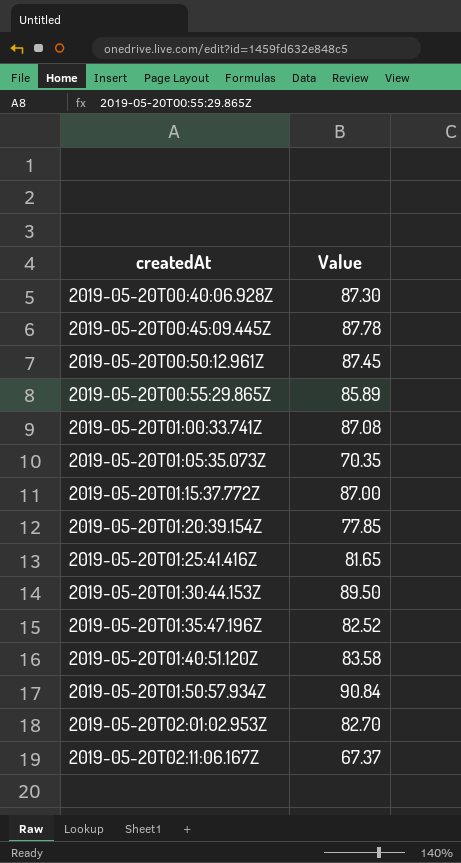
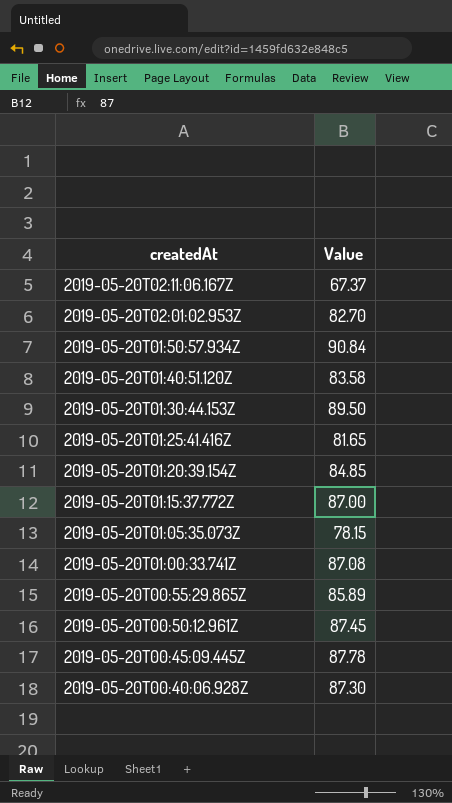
row order: createdAt ascending -> createdAt descending
row 2019-05-20T01:35:47.196Z: 82.52 -> none
2019-05-20T01:20:39.154Z | Value: 77.85 -> 84.85
2019-05-20T01:05:35.073Z | Value: 70.35 -> 78.15

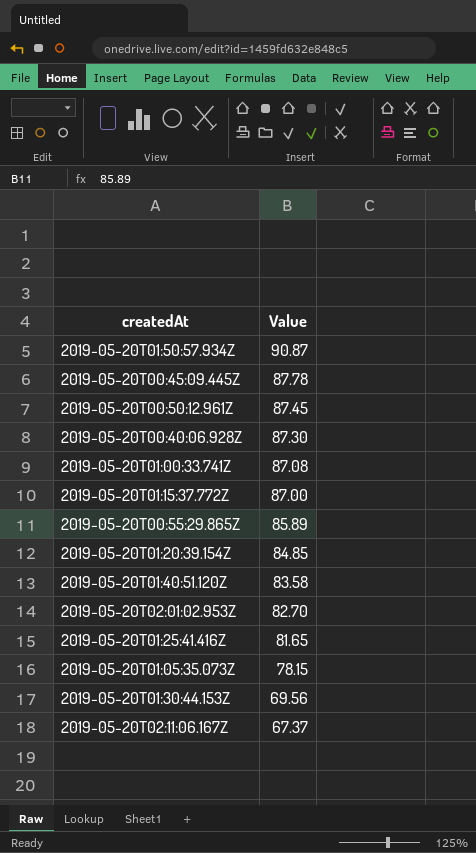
row order: createdAt descending -> Value descending
2019-05-20T01:50:57.934Z | Value: 90.84 -> 90.87
2019-05-20T01:30:44.153Z | Value: 89.50 -> 69.56

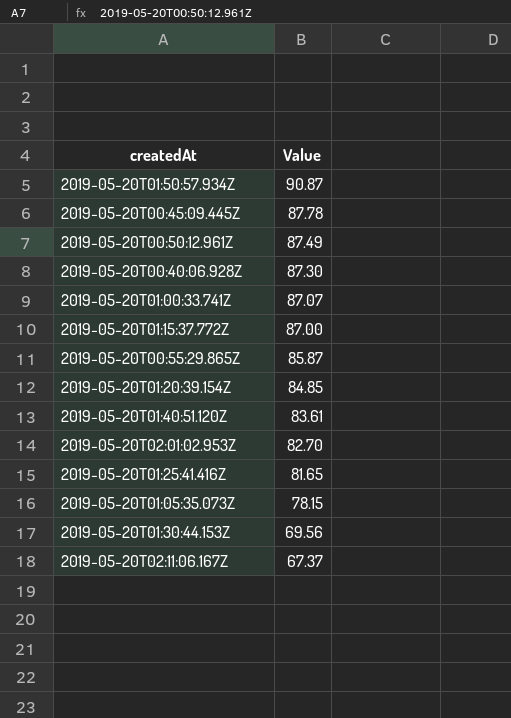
2019-05-20T00:50:12.961Z | Value: 87.45 -> 87.49
2019-05-20T01:00:33.741Z | Value: 87.08 -> 87.07
2019-05-20T00:55:29.865Z | Value: 85.89 -> 85.87
2019-05-20T01:40:51.120Z | Value: 83.58 -> 83.61

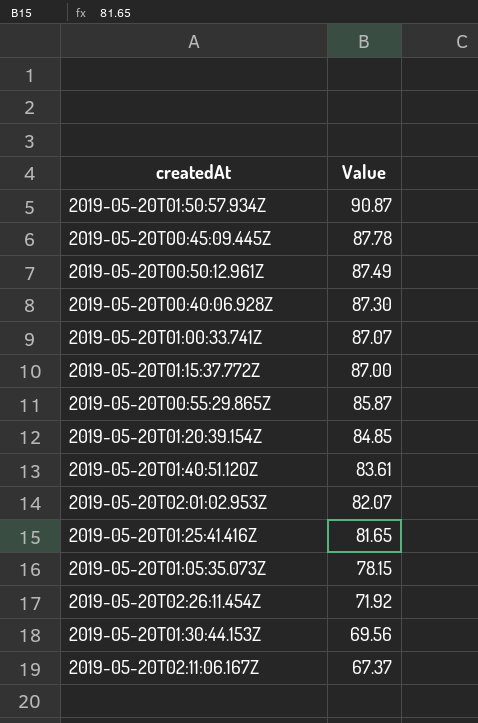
2019-05-20T02:01:02.953Z | Value: 82.70 -> 82.07
row 2019-05-20T02:26:11.454Z: none -> 71.92

